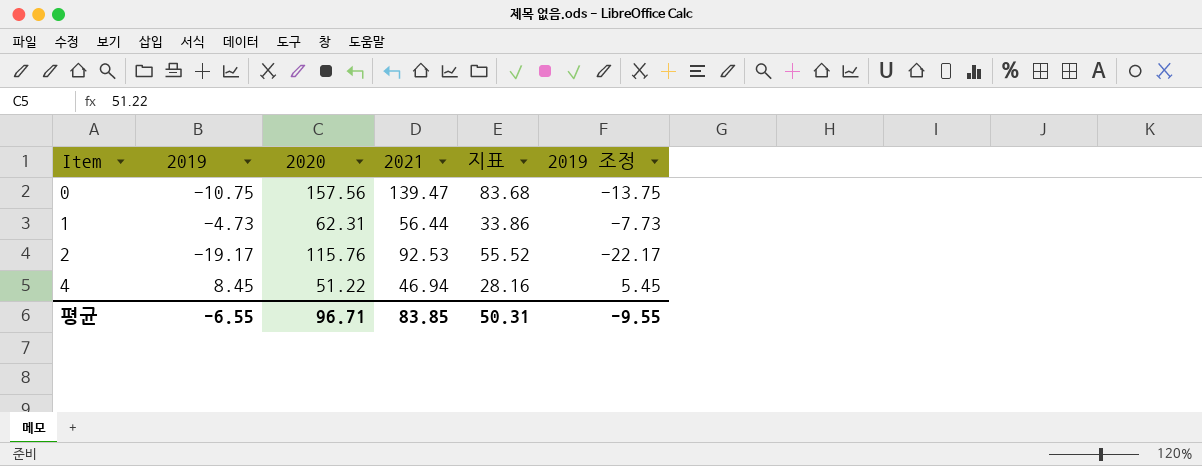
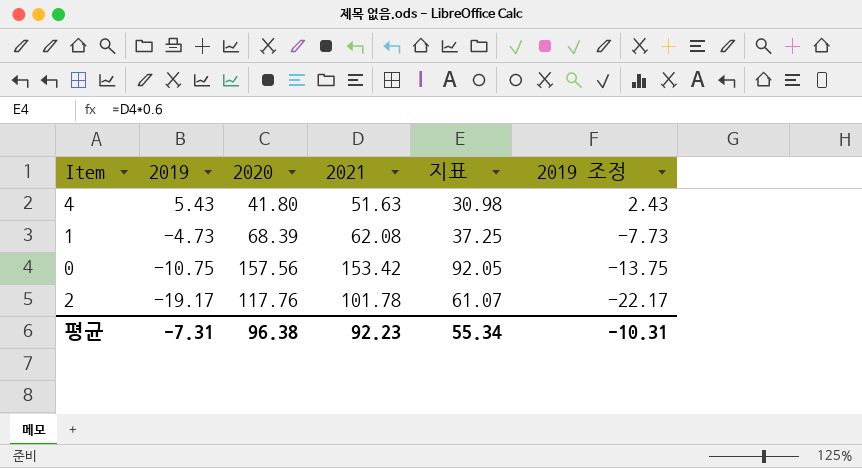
row order: Item ascending -> 2019 descending
4 | 2019: 8.45 -> 5.43
4 | 2020: 51.22 -> 41.80
4 | 2021: 46.94 -> 51.63
4 | 지표: 28.16 -> 30.98
4 | 2019 조정: 5.45 -> 2.43
1 | 2020: 62.31 -> 68.39
1 | 2021: 56.44 -> 62.08
1 | 지표: 33.86 -> 37.25
0 | 2021: 139.47 -> 153.42
0 | 지표: 83.68 -> 92.05
2 | 2020: 115.76 -> 117.76
2 | 2021: 92.53 -> 101.78
2 | 지표: 55.52 -> 61.07
평균 | 2019: -6.55 -> -7.31
평균 | 2020: 96.71 -> 96.38
평균 | 2021: 83.85 -> 92.23
평균 | 지표: 50.31 -> 55.34
평균 | 2019 조정: -9.55 -> -10.31

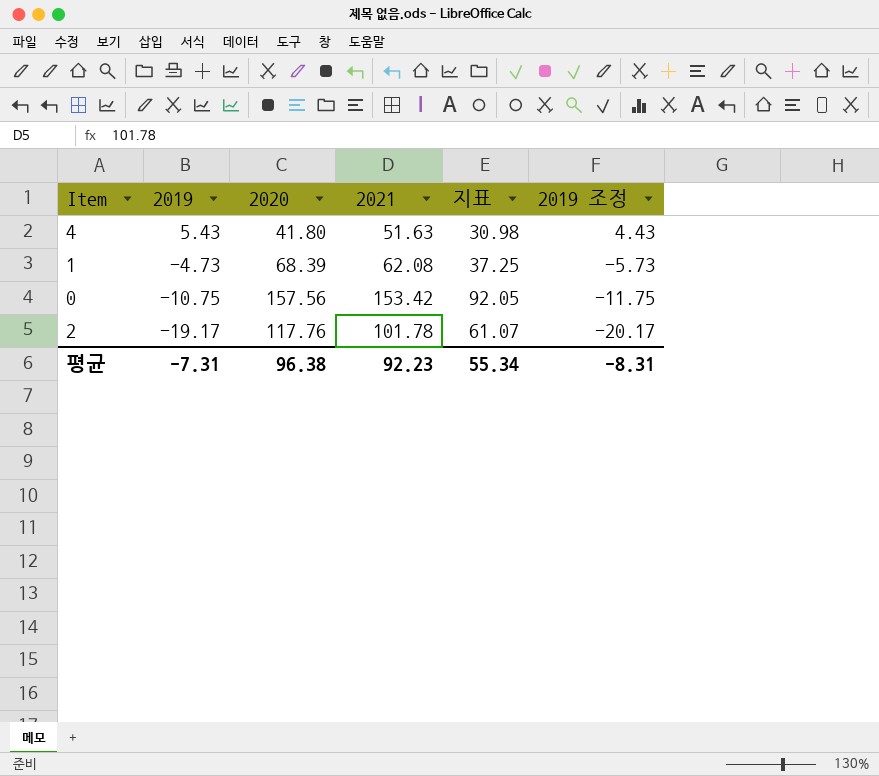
column 2019 조정 | formula: [2019] - 3 -> [2019] - 1
평균 | 2019 조정: -10.31 -> -8.31

